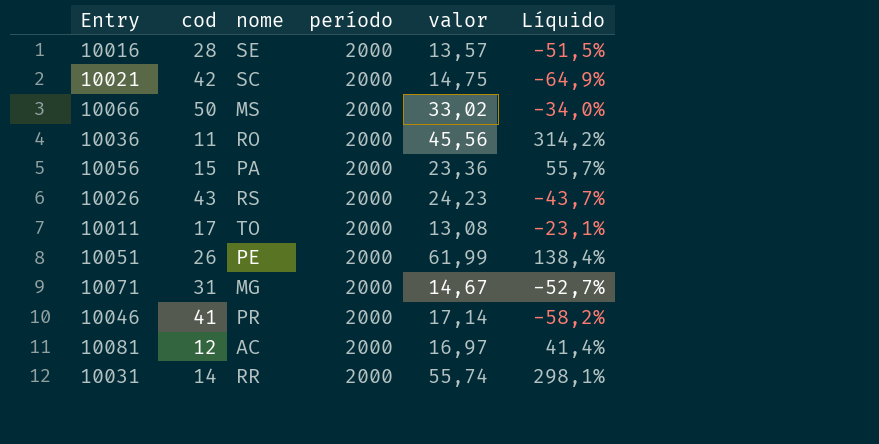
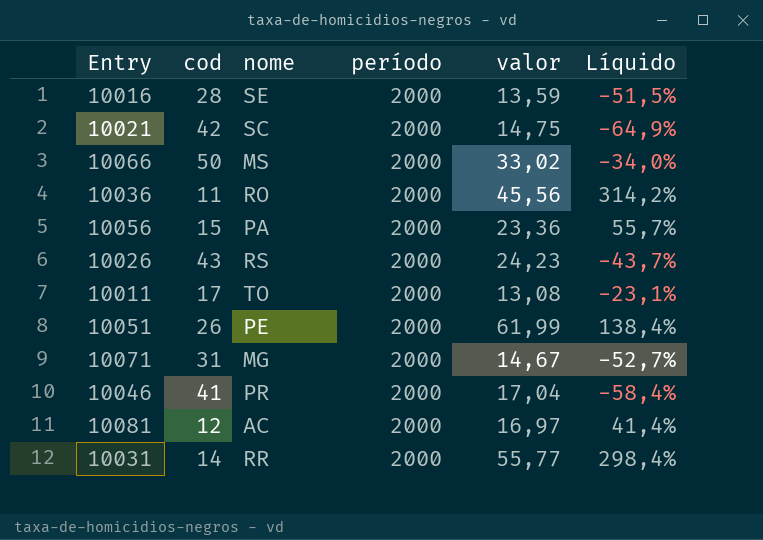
10016 | valor: 13,57 -> 13,59
10046 | valor: 17,14 -> 17,04
10046 | Líquido: -58,2% -> -58,4%
10031 | valor: 55,74 -> 55,77
10031 | Líquido: 298,1% -> 298,4%

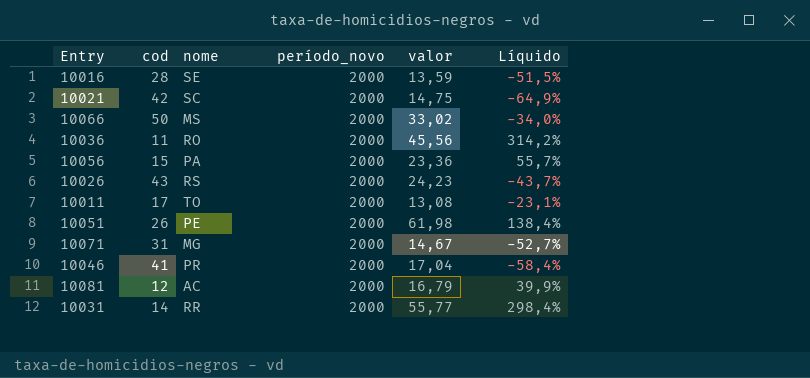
column name: período -> período_novo
10051 | valor: 61,99 -> 61,98
10081 | valor: 16,97 -> 16,79
10081 | Líquido: 41,4% -> 39,9%

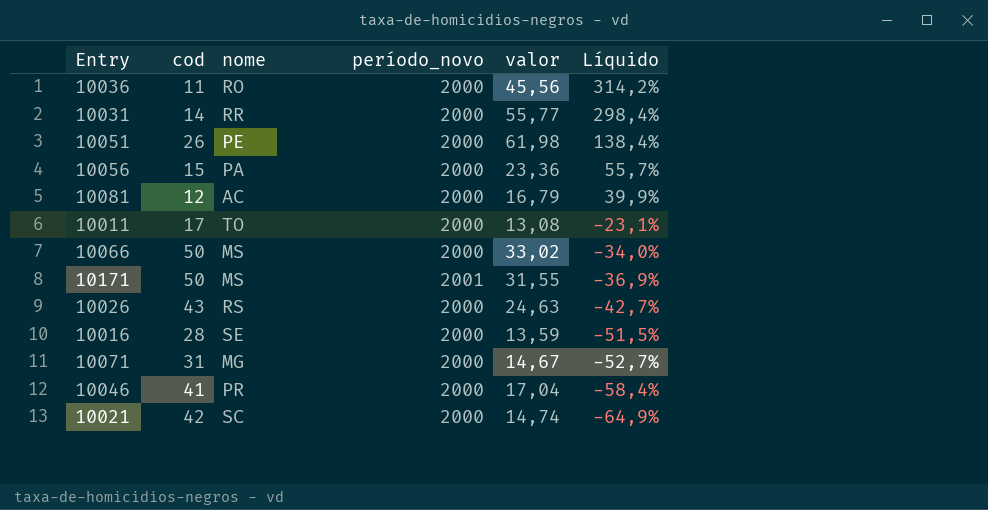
row order: none -> Líquido descending
row 10171: none -> 50 | MS | 2001 | 31,55 | -36,9%
10026 | valor: 24,23 -> 24,63
10026 | Líquido: -43,7% -> -42,7%
10021 | valor: 14,75 -> 14,74

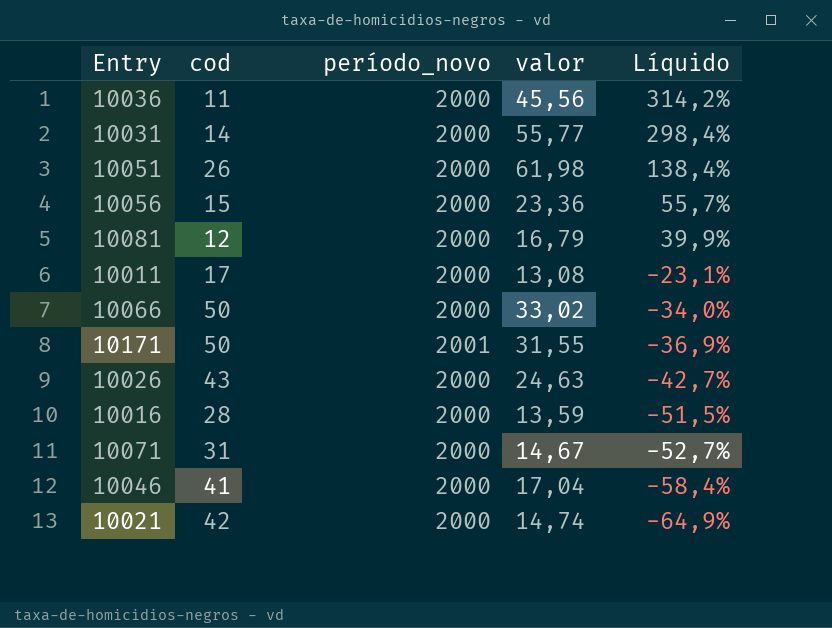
column nome | position: 3 -> none

